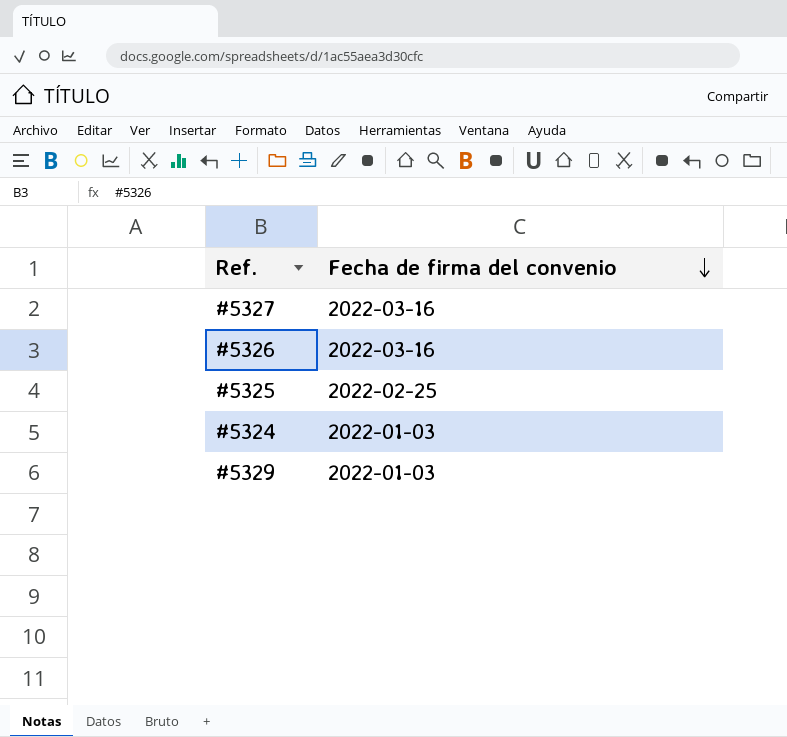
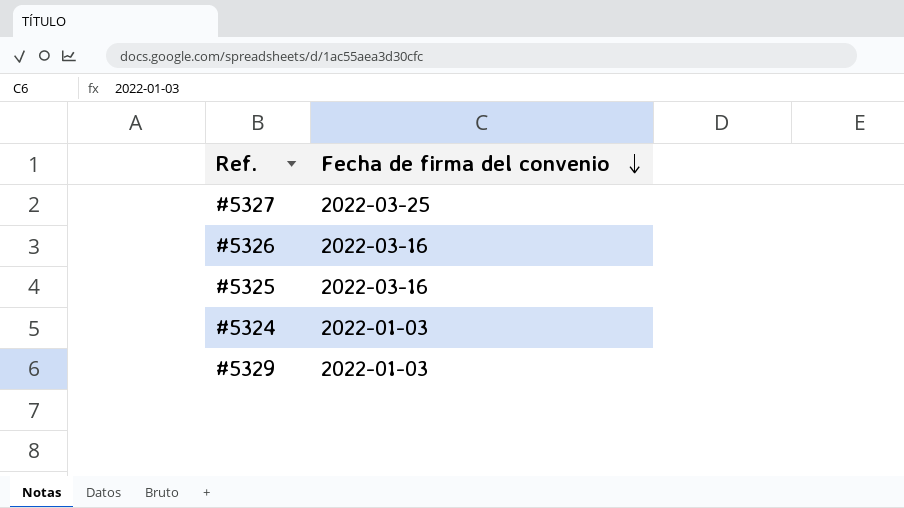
#5327 | Fecha de firma del convenio: 2022-03-16 -> 2022-03-25
#5325 | Fecha de firma del convenio: 2022-02-25 -> 2022-03-16

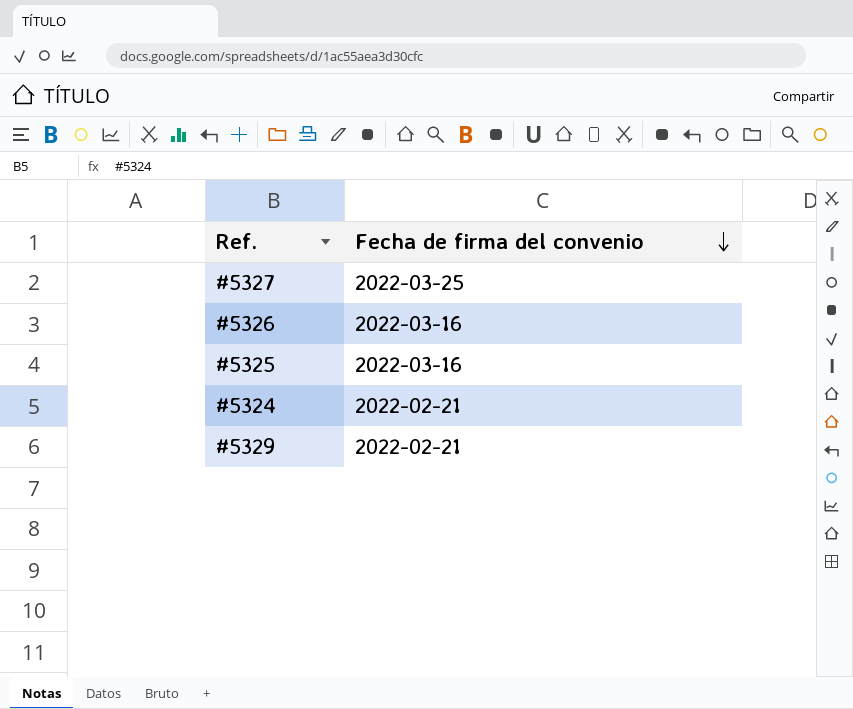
#5324 | Fecha de firma del convenio: 2022-01-03 -> 2022-02-21
#5329 | Fecha de firma del convenio: 2022-01-03 -> 2022-02-21

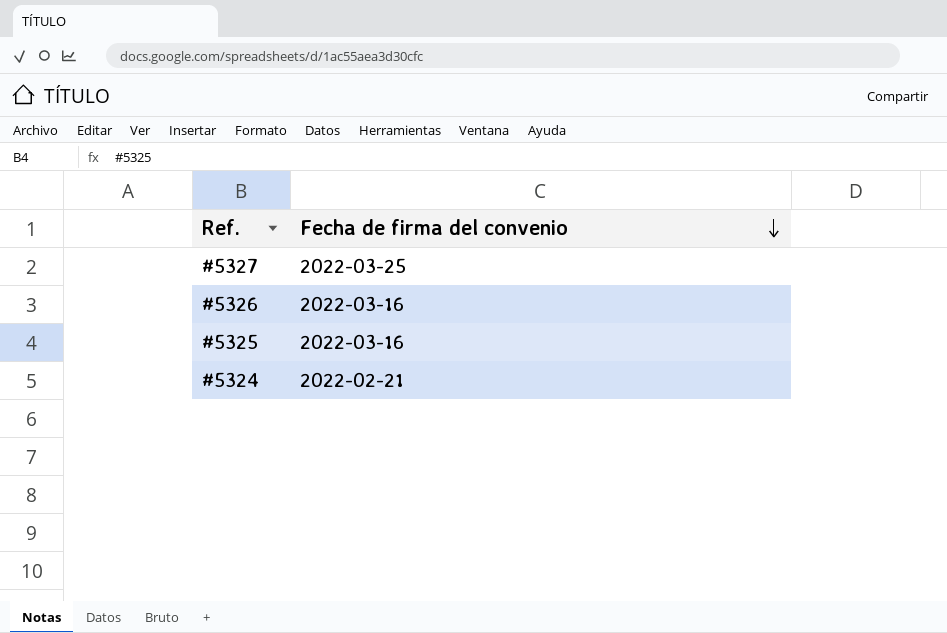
row #5329: 2022-02-21 -> none

